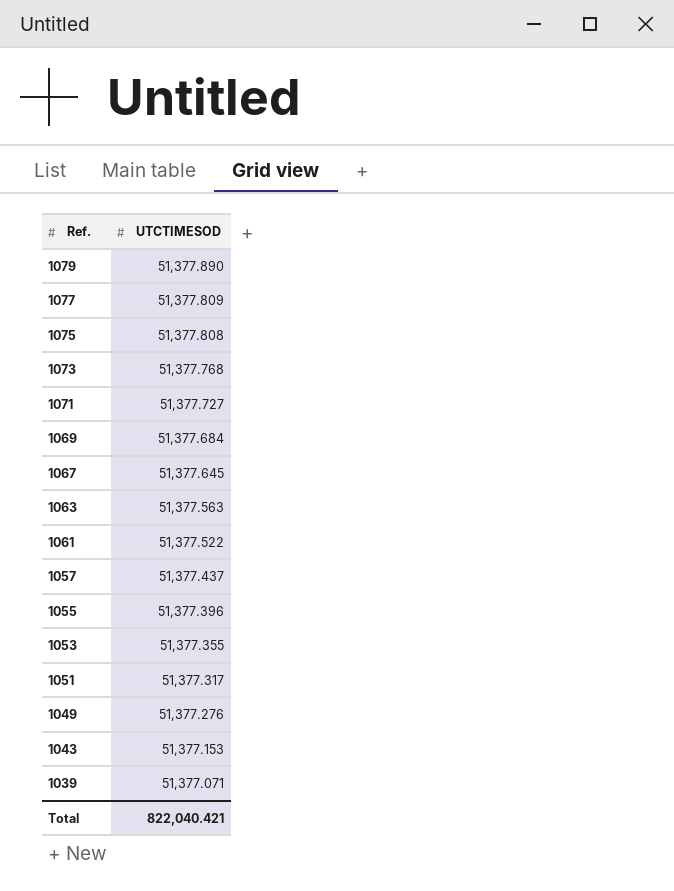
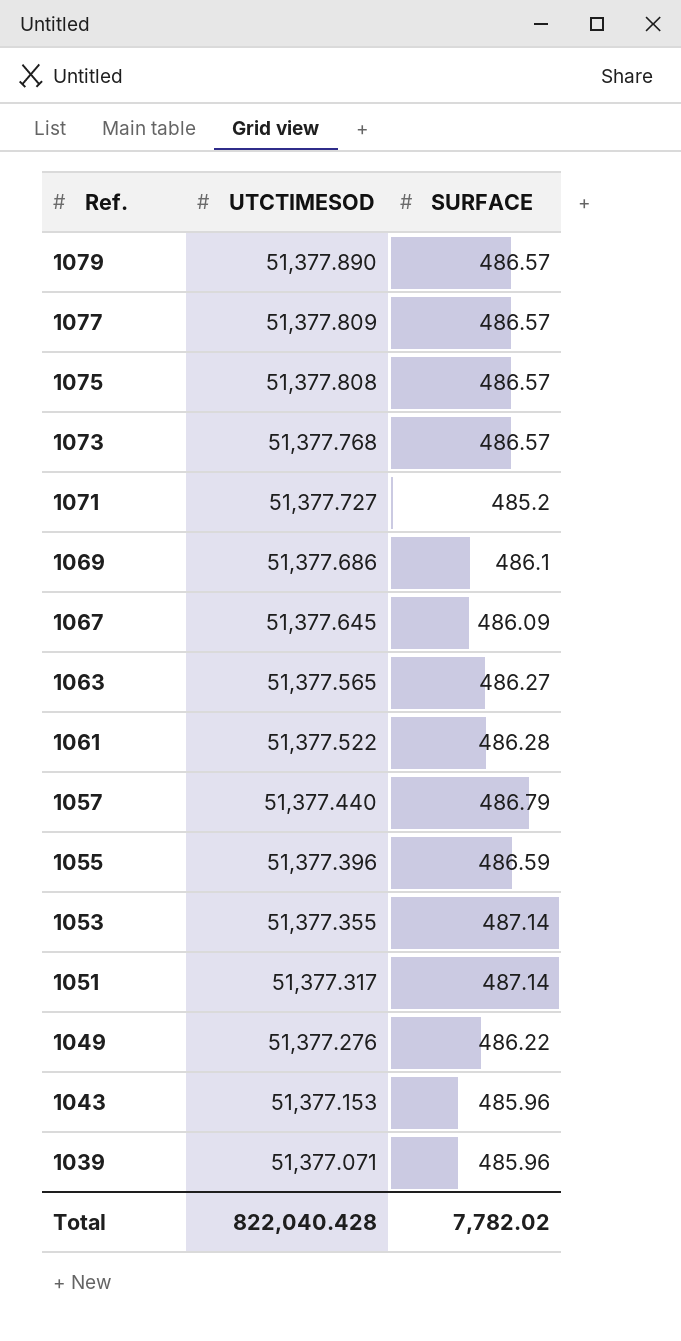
column SURFACE | position: none -> 3
1069 | UTCTIMESOD: 51,377.684 -> 51,377.686
1063 | UTCTIMESOD: 51,377.563 -> 51,377.565
1057 | UTCTIMESOD: 51,377.437 -> 51,377.440
Total | UTCTIMESOD: 822,040.421 -> 822,040.428

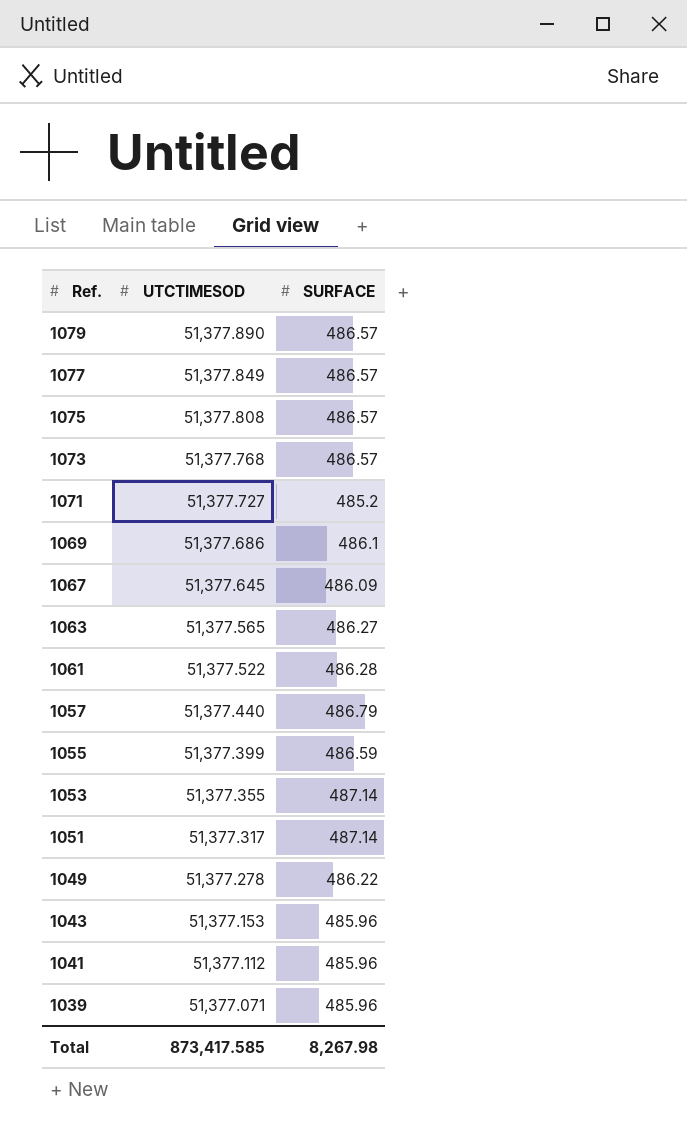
1077 | UTCTIMESOD: 51,377.809 -> 51,377.849
1055 | UTCTIMESOD: 51,377.396 -> 51,377.399
1049 | UTCTIMESOD: 51,377.276 -> 51,377.278
row 1041: none -> 51,377.112 | 485.96
Total | UTCTIMESOD: 822,040.428 -> 873,417.585
Total | SURFACE: 7,782.02 -> 8,267.98

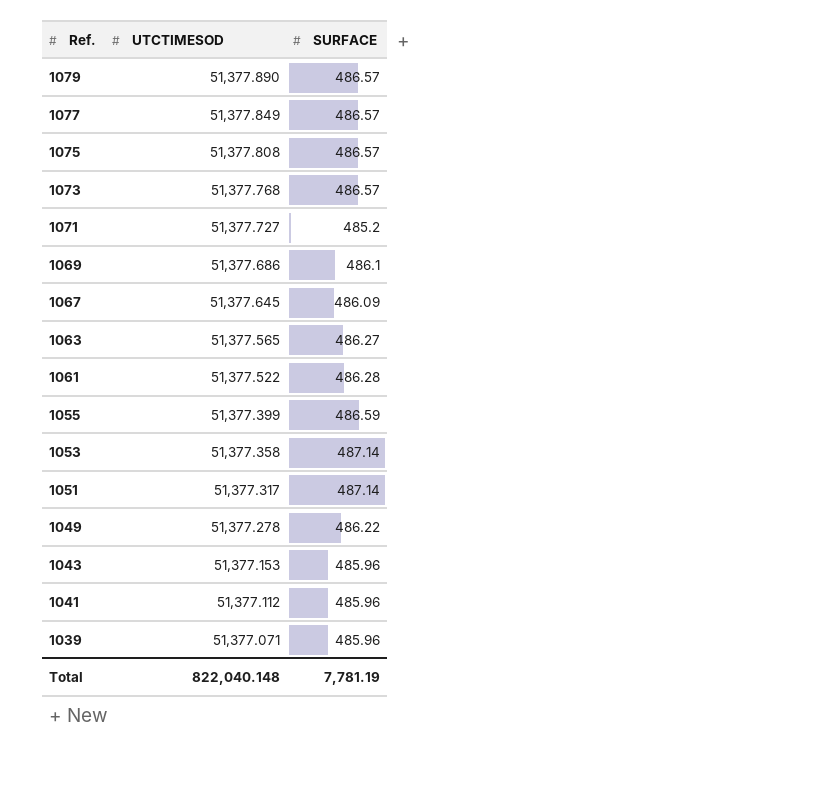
row 1057: 51,377.440 | 486.79 -> none
1053 | UTCTIMESOD: 51,377.355 -> 51,377.358
Total | UTCTIMESOD: 873,417.585 -> 822,040.148
Total | SURFACE: 8,267.98 -> 7,781.19

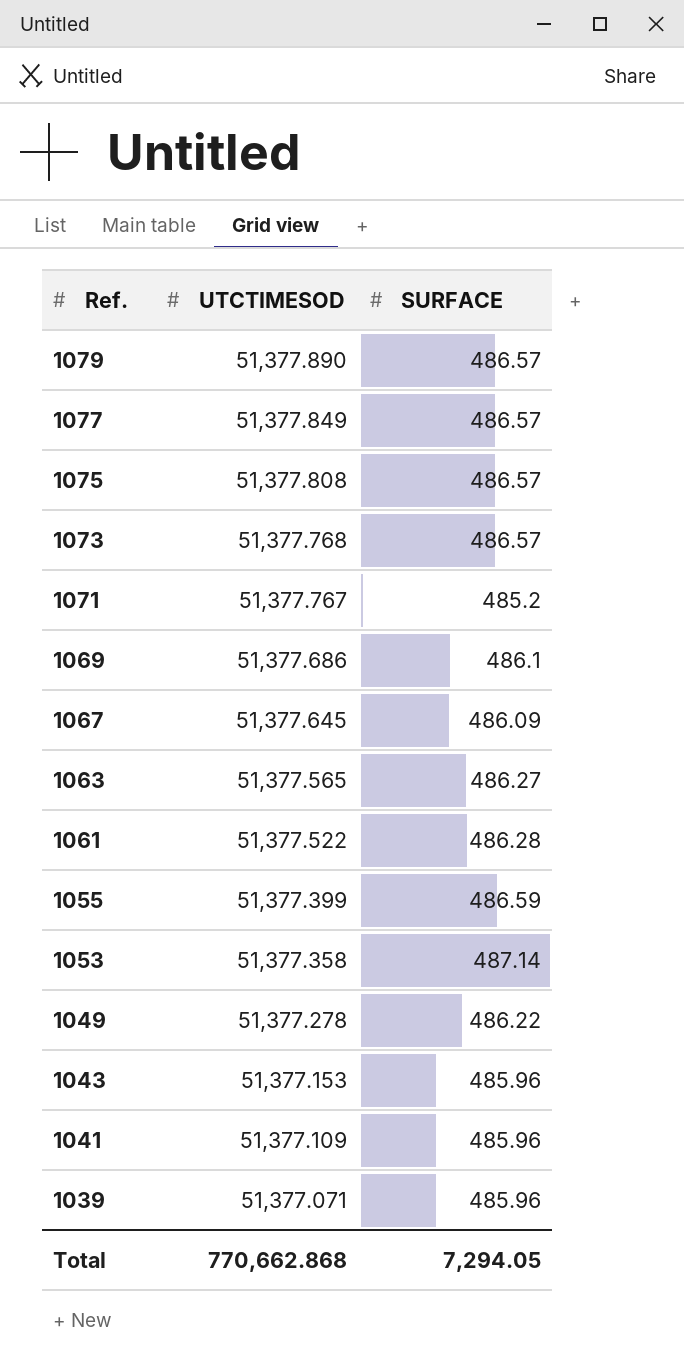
row 1051: 51,377.317 | 487.14 -> none
1071 | UTCTIMESOD: 51,377.727 -> 51,377.767
1041 | UTCTIMESOD: 51,377.112 -> 51,377.109
Total | UTCTIMESOD: 822,040.148 -> 770,662.868
Total | SURFACE: 7,781.19 -> 7,294.05

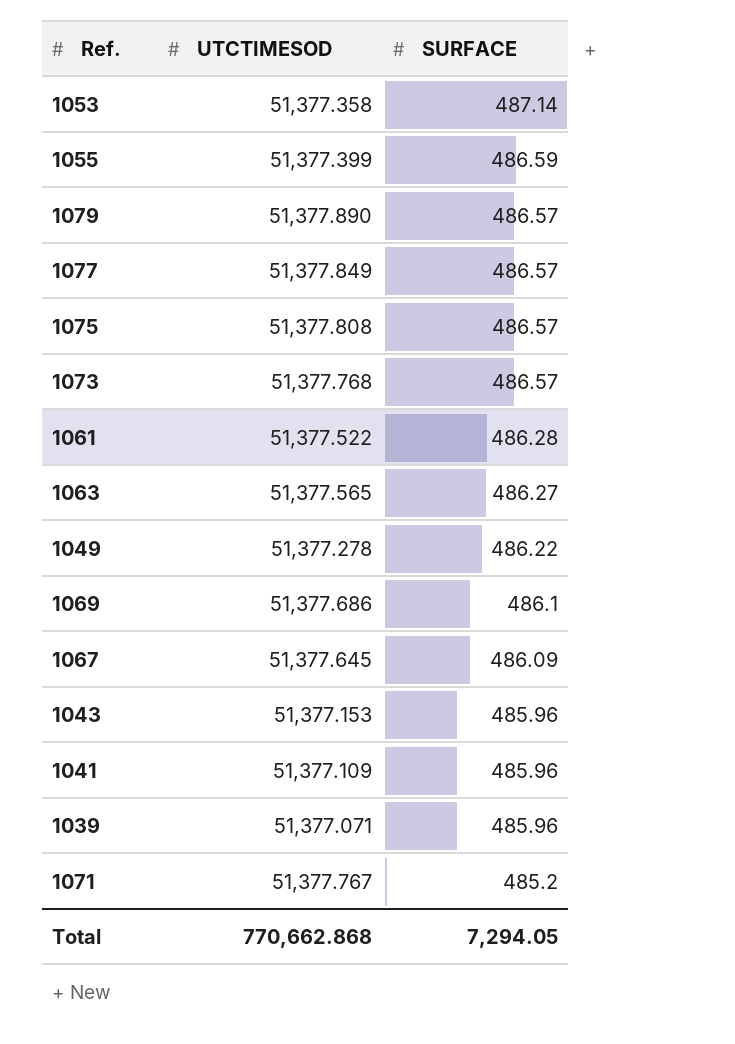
row order: Ref. descending -> SURFACE descending

